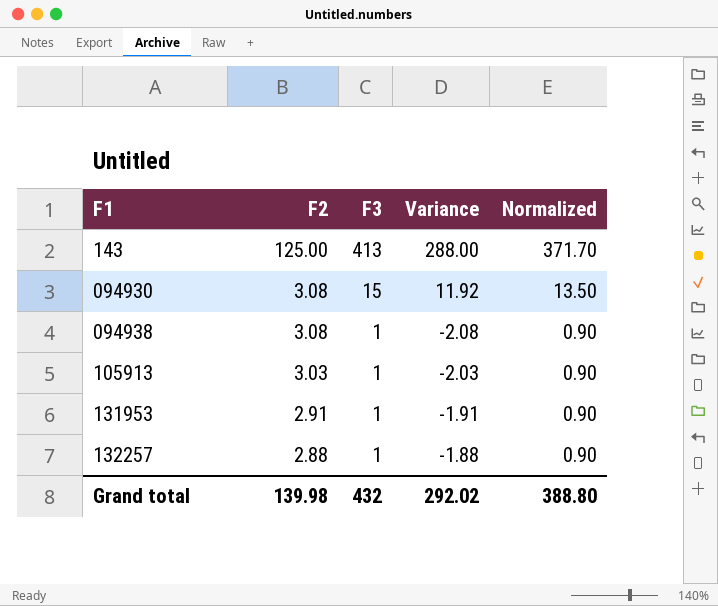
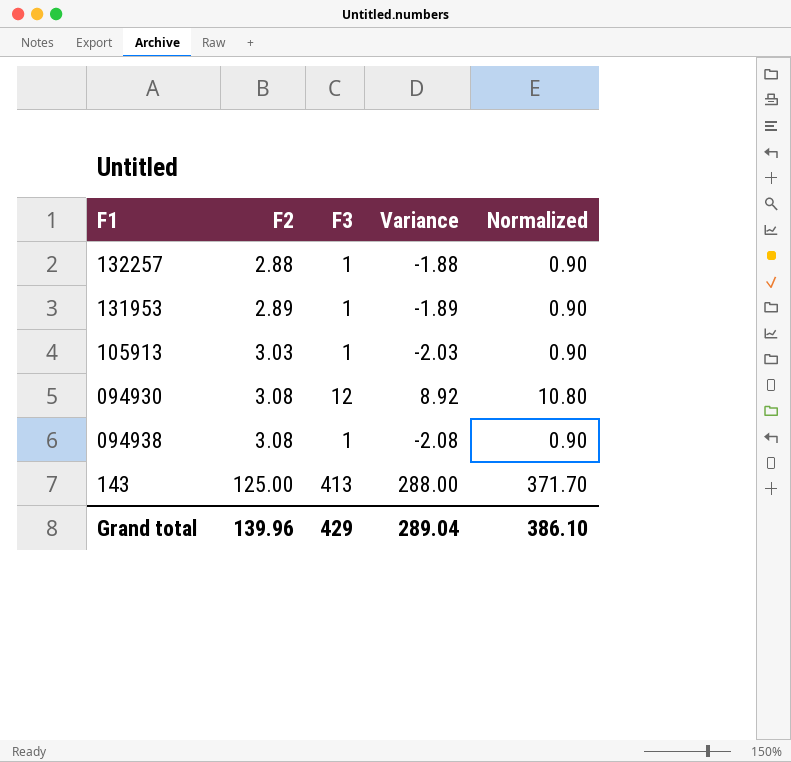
row order: F1 ascending -> F2 ascending
131953 | F2: 2.91 -> 2.89
131953 | Variance: -1.91 -> -1.89
094930 | F3: 15 -> 12
094930 | Variance: 11.92 -> 8.92
094930 | Normalized: 13.50 -> 10.80
Grand total | F2: 139.98 -> 139.96
Grand total | F3: 432 -> 429
Grand total | Variance: 292.02 -> 289.04
Grand total | Normalized: 388.80 -> 386.10

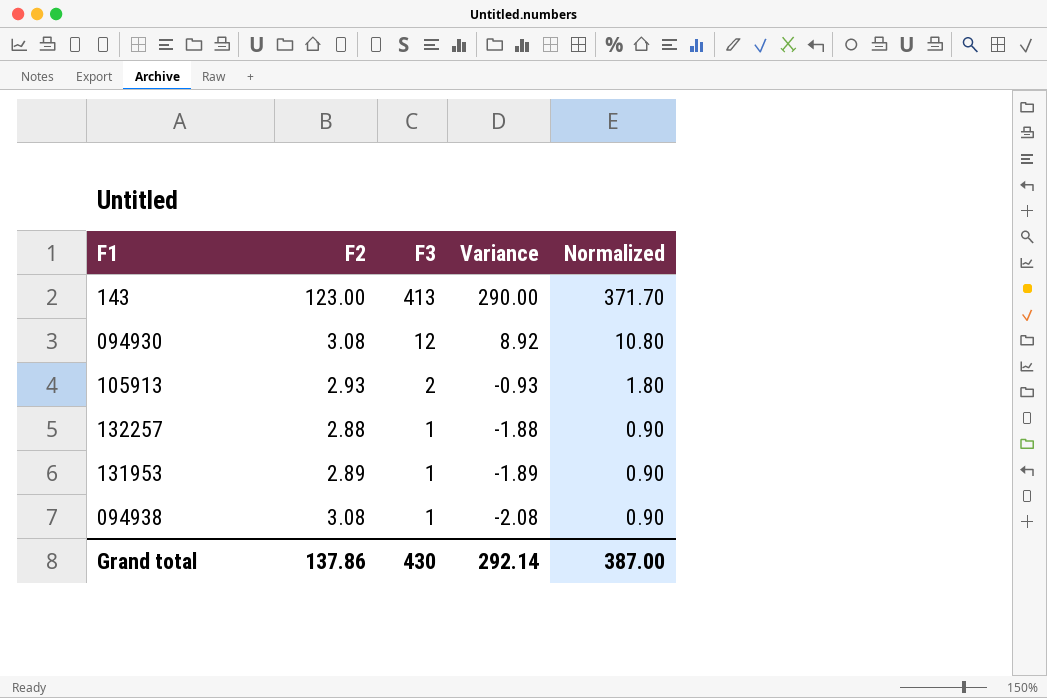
row order: F2 ascending -> F3 descending
143 | F2: 125.00 -> 123.00
143 | Variance: 288.00 -> 290.00
105913 | F2: 3.03 -> 2.93
105913 | F3: 1 -> 2
105913 | Variance: -2.03 -> -0.93
105913 | Normalized: 0.90 -> 1.80
Grand total | F2: 139.96 -> 137.86
Grand total | F3: 429 -> 430
Grand total | Variance: 289.04 -> 292.14
Grand total | Normalized: 386.10 -> 387.00

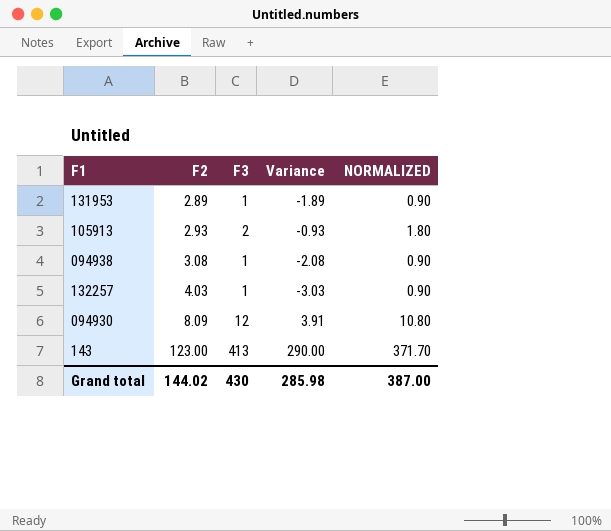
row order: F3 descending -> F2 ascending
column name: Normalized -> NORMALIZED
132257 | F2: 2.88 -> 4.03
132257 | Variance: -1.88 -> -3.03
094930 | F2: 3.08 -> 8.09
094930 | Variance: 8.92 -> 3.91
Grand total | F2: 137.86 -> 144.02
Grand total | Variance: 292.14 -> 285.98

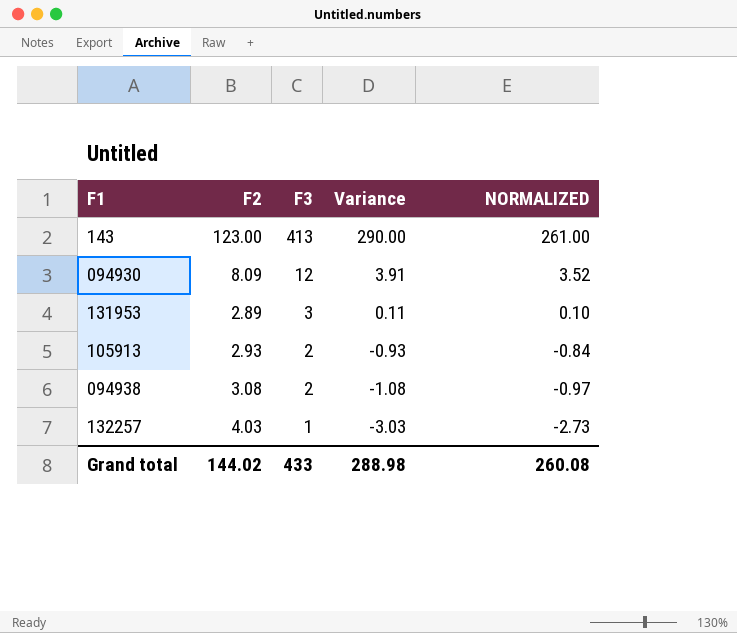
row order: F2 ascending -> F3 descending
column NORMALIZED | formula: [F3] * 0.9 -> [Variance] * 0.9
131953 | F3: 1 -> 3
131953 | Variance: -1.89 -> 0.11
094938 | F3: 1 -> 2
094938 | Variance: -2.08 -> -1.08
Grand total | F3: 430 -> 433
Grand total | Variance: 285.98 -> 288.98
Grand total | NORMALIZED: 387.00 -> 260.08

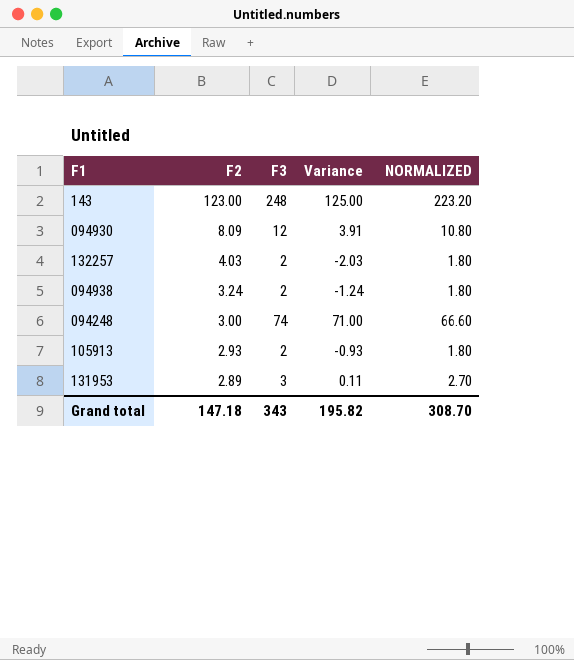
row order: F3 descending -> F2 descending
column NORMALIZED | formula: [Variance] * 0.9 -> [F3] * 0.9
143 | F3: 413 -> 248
143 | Variance: 290.00 -> 125.00
132257 | F3: 1 -> 2
132257 | Variance: -3.03 -> -2.03
094938 | F2: 3.08 -> 3.24
094938 | Variance: -1.08 -> -1.24
row 094248: none -> 3.00 | 74 | 71.00 | 66.60
Grand total | F2: 144.02 -> 147.18
Grand total | F3: 433 -> 343
Grand total | Variance: 288.98 -> 195.82
Grand total | NORMALIZED: 260.08 -> 308.70

